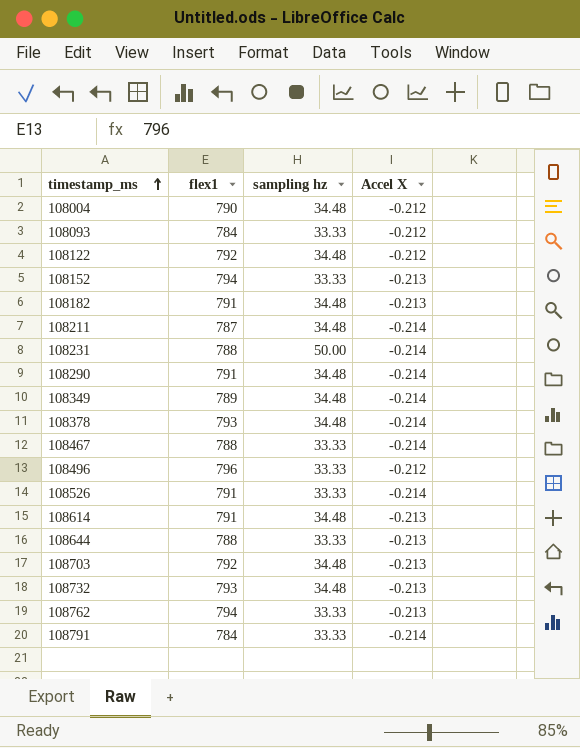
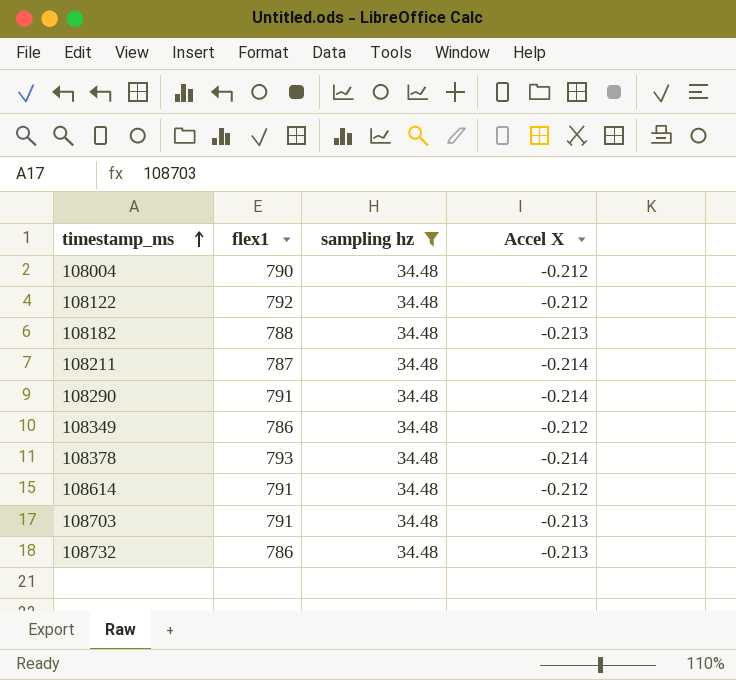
filter: none -> sampling hz = 34.48
108182 | flex1: 791 -> 788
108349 | flex1: 789 -> 786
108349 | Accel X: -0.214 -> -0.212
108614 | Accel X: -0.213 -> -0.212
108703 | flex1: 792 -> 791
108732 | flex1: 793 -> 786

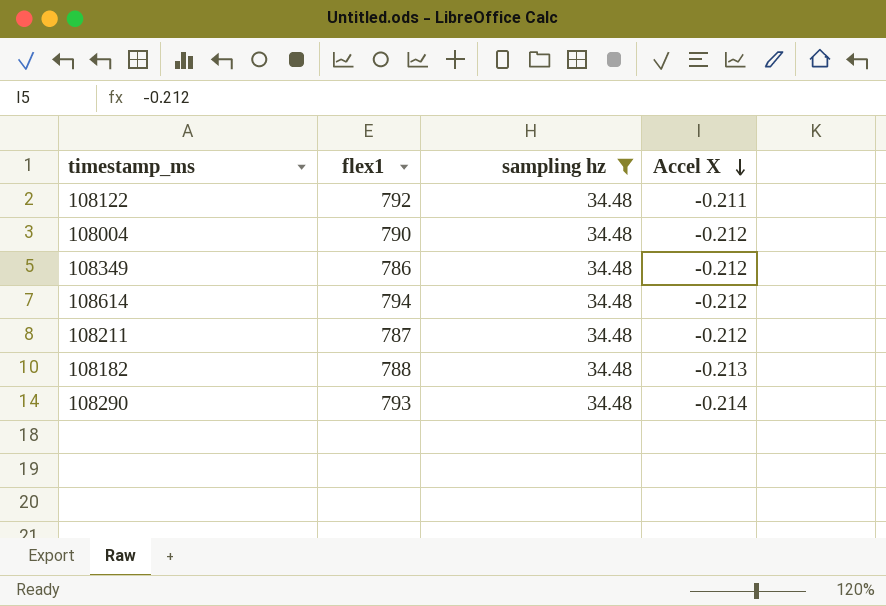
row order: timestamp_ms ascending -> Accel X descending
row 108378: 793 | 34.48 | -0.214 -> none
row 108703: 791 | 34.48 | -0.213 -> none
row 108732: 786 | 34.48 | -0.213 -> none
108122 | Accel X: -0.212 -> -0.211
108614 | flex1: 791 -> 794
108211 | Accel X: -0.214 -> -0.212
108290 | flex1: 791 -> 793

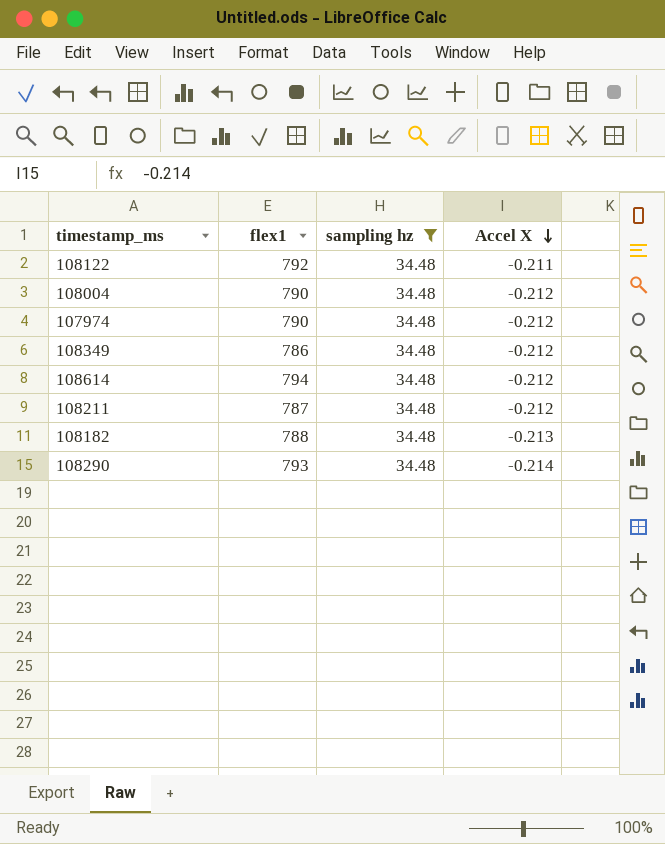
row 107974: none -> 790 | 34.48 | -0.212

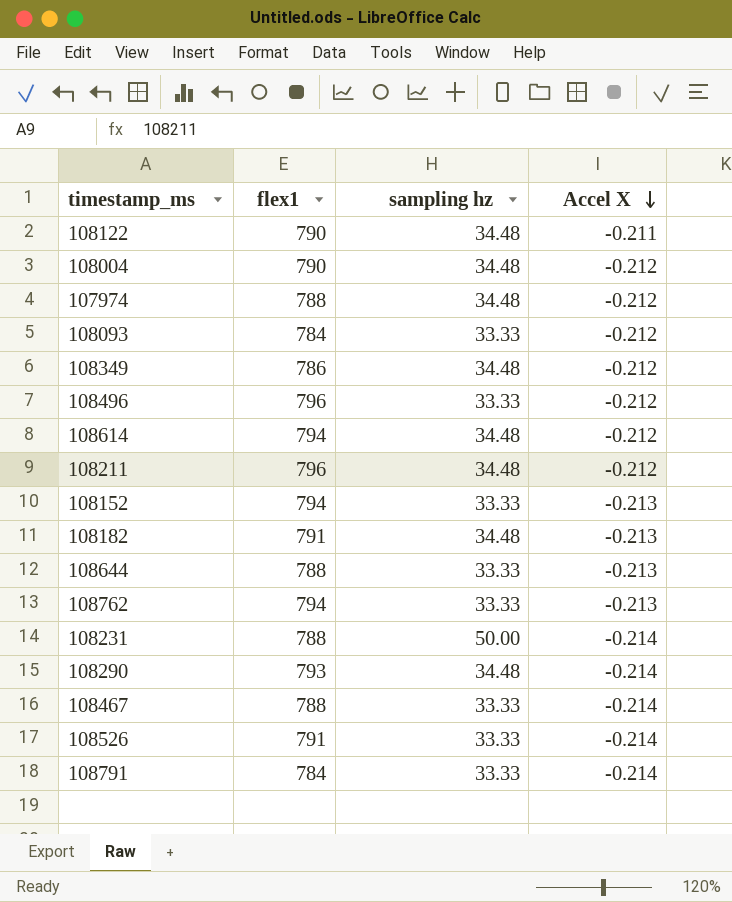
filter: sampling hz = 34.48 -> none
108122 | flex1: 792 -> 790
107974 | flex1: 790 -> 788
108211 | flex1: 787 -> 796
108182 | flex1: 788 -> 791

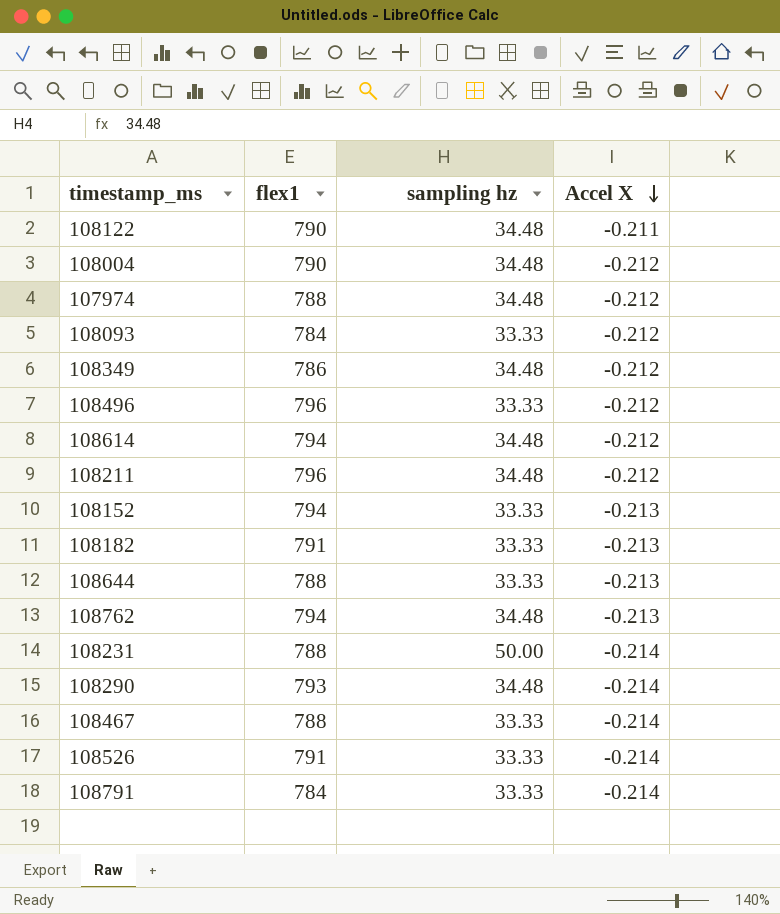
108182 | sampling hz: 34.48 -> 33.33
108762 | sampling hz: 33.33 -> 34.48

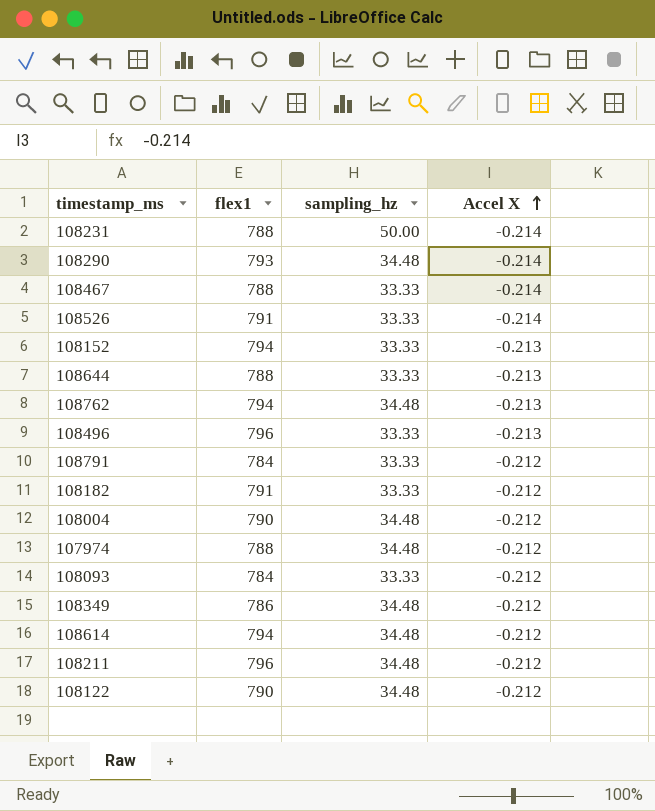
row order: Accel X descending -> Accel X ascending
column name: sampling hz -> sampling_hz
108496 | Accel X: -0.212 -> -0.213
108791 | Accel X: -0.214 -> -0.212
108182 | Accel X: -0.213 -> -0.212
108122 | Accel X: -0.211 -> -0.212

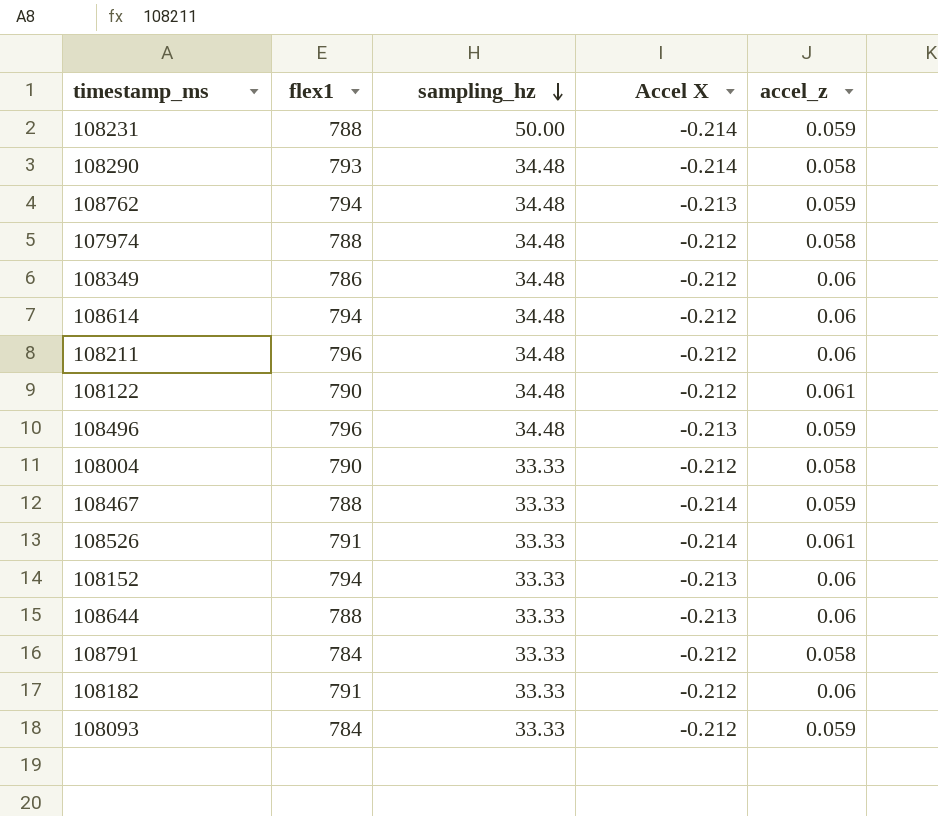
row order: Accel X ascending -> sampling_hz descending
column accel_z | position: none -> 5
108496 | sampling_hz: 33.33 -> 34.48
108004 | sampling_hz: 34.48 -> 33.33

